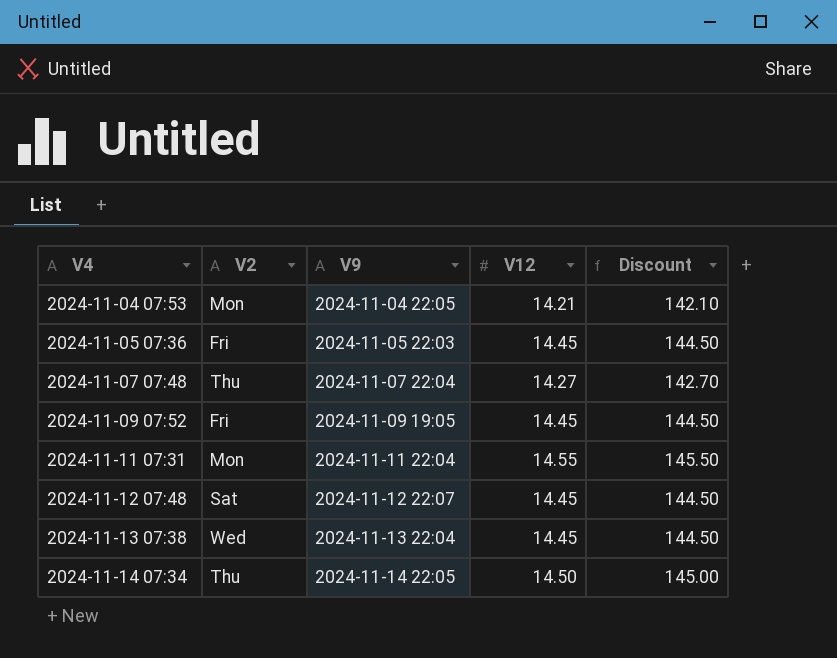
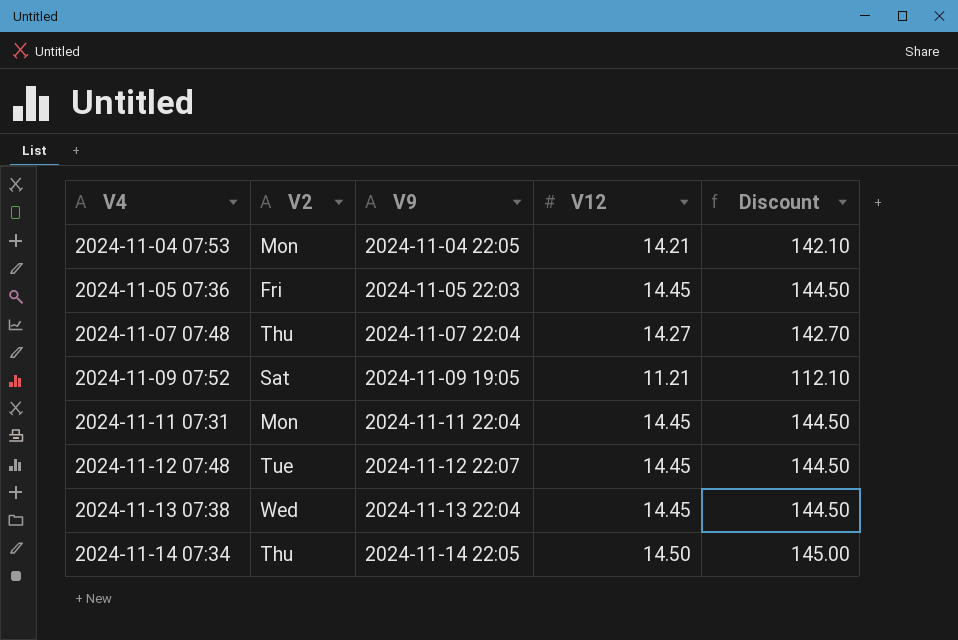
2024-11-09 07:52 | V2: Fri -> Sat
2024-11-09 07:52 | V12: 14.45 -> 11.21
2024-11-09 07:52 | Discount: 144.50 -> 112.10
2024-11-11 07:31 | V12: 14.55 -> 14.45
2024-11-11 07:31 | Discount: 145.50 -> 144.50
2024-11-12 07:48 | V2: Sat -> Tue

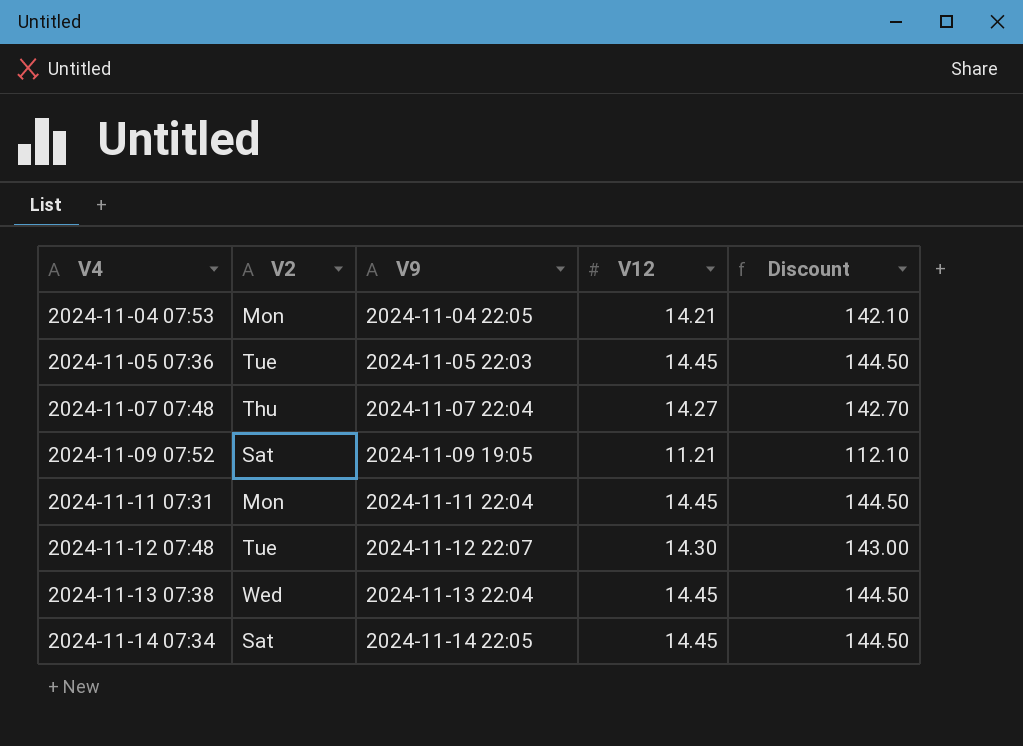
2024-11-05 07:36 | V2: Fri -> Tue
2024-11-12 07:48 | V12: 14.45 -> 14.30
2024-11-12 07:48 | Discount: 144.50 -> 143.00
2024-11-14 07:34 | V2: Thu -> Sat
2024-11-14 07:34 | V12: 14.50 -> 14.45
2024-11-14 07:34 | Discount: 145.00 -> 144.50

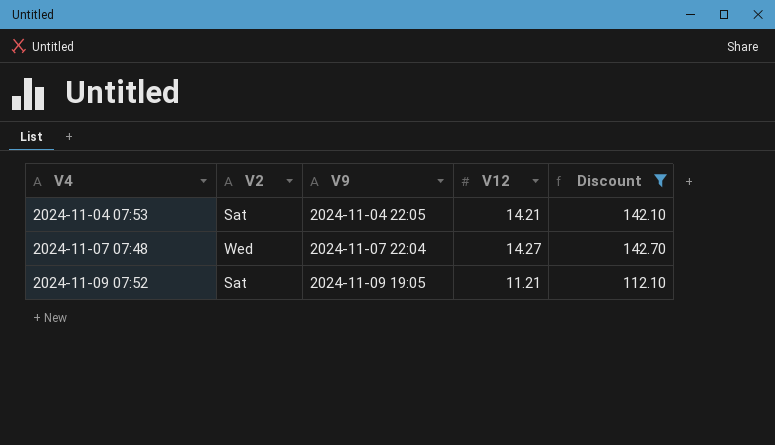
filter: none -> Discount <= 142.70
2024-11-04 07:53 | V2: Mon -> Sat
2024-11-07 07:48 | V2: Thu -> Wed

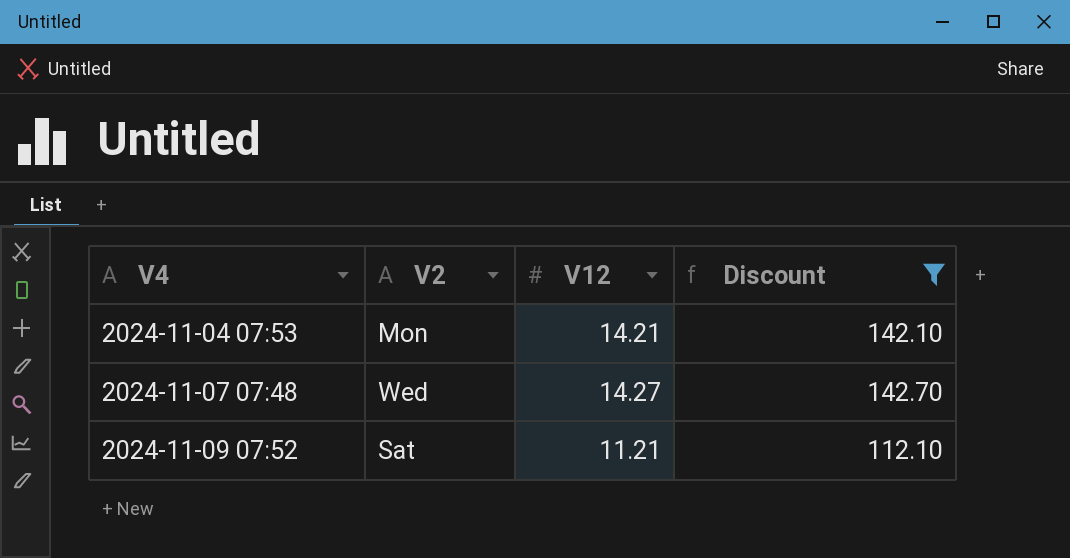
column V9 | position: 3 -> none
2024-11-04 07:53 | V2: Sat -> Mon

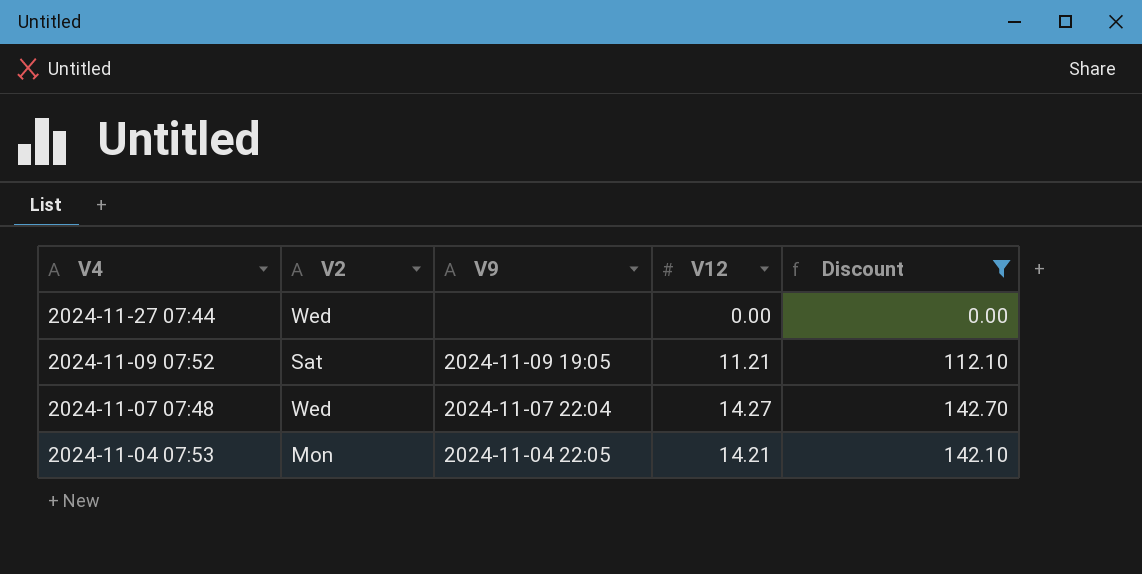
row order: V4 ascending -> V4 descending
column V9 | position: none -> 3
row 2024-11-27 07:44: none -> Wed | none | 0.00 | 0.00

